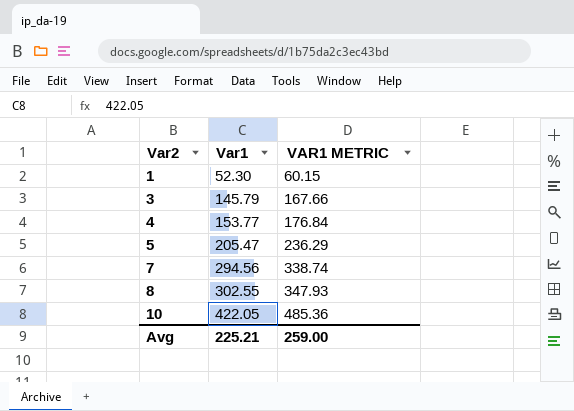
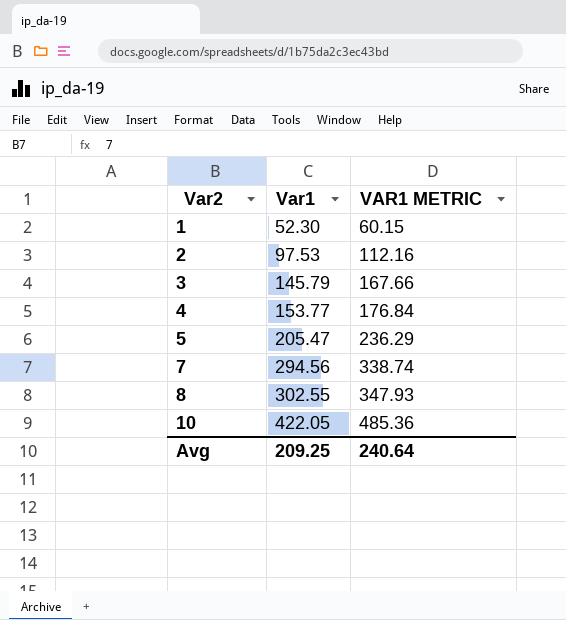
row 2: none -> 97.53 | 112.16
Avg | Var1: 225.21 -> 209.25
Avg | VAR1 METRIC: 259.00 -> 240.64

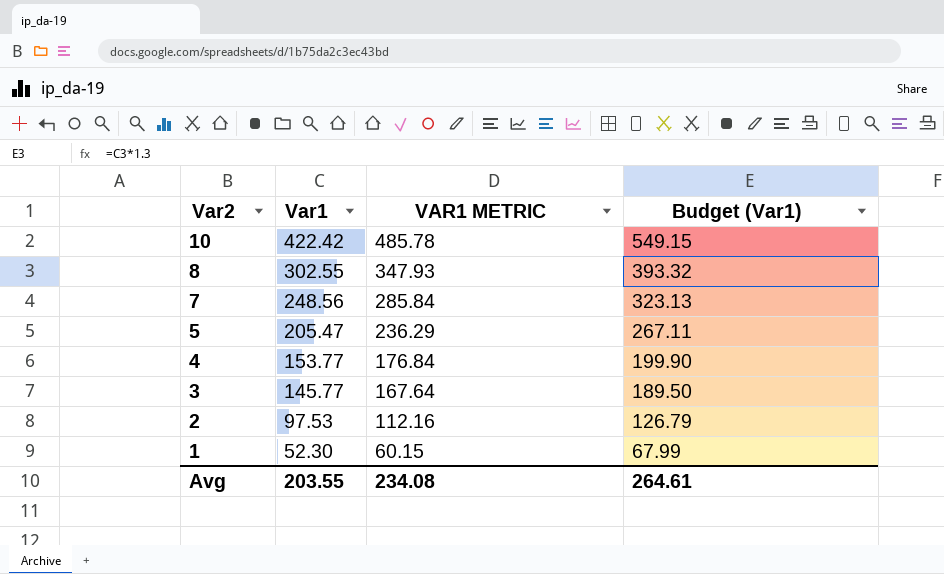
row order: Var2 ascending -> Var2 descending
column Budget (Var1) | formula: none -> [Var1] * 1.3
10 | Var1: 422.05 -> 422.42
10 | VAR1 METRIC: 485.36 -> 485.78
7 | Var1: 294.56 -> 248.56
7 | VAR1 METRIC: 338.74 -> 285.84
3 | Var1: 145.79 -> 145.77
3 | VAR1 METRIC: 167.66 -> 167.64
Avg | Var1: 209.25 -> 203.55
Avg | VAR1 METRIC: 240.64 -> 234.08

